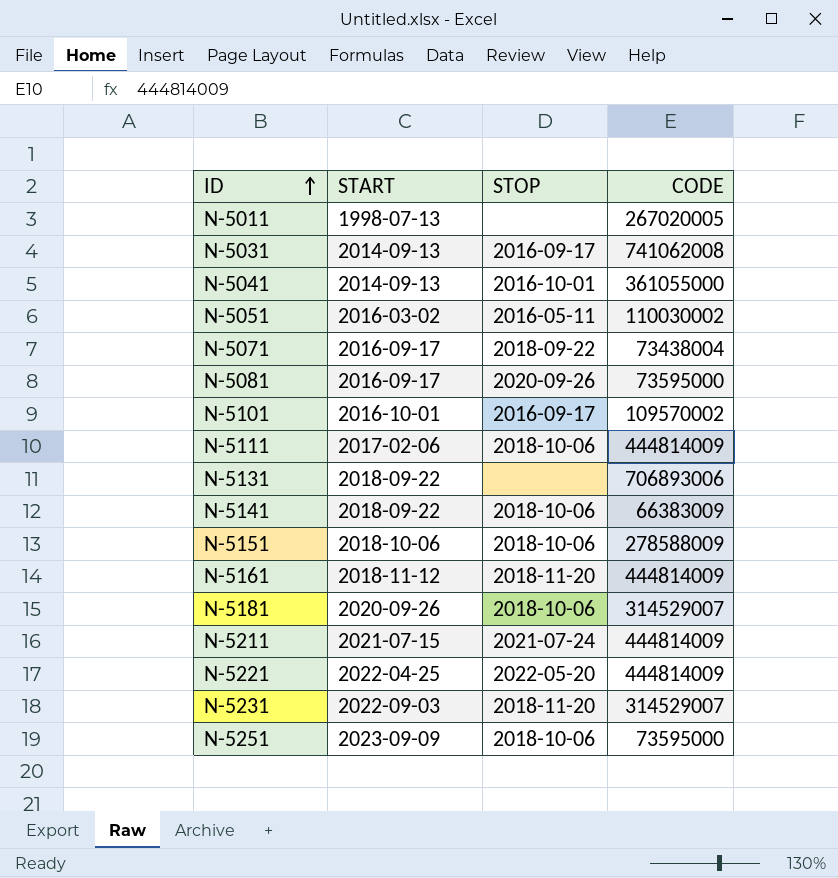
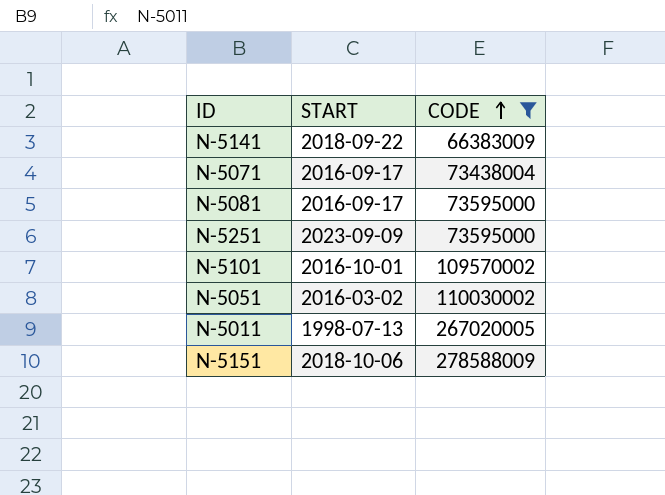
filter: none -> CODE <= 278588009
row order: ID ascending -> CODE ascending
column STOP | position: 3 -> none

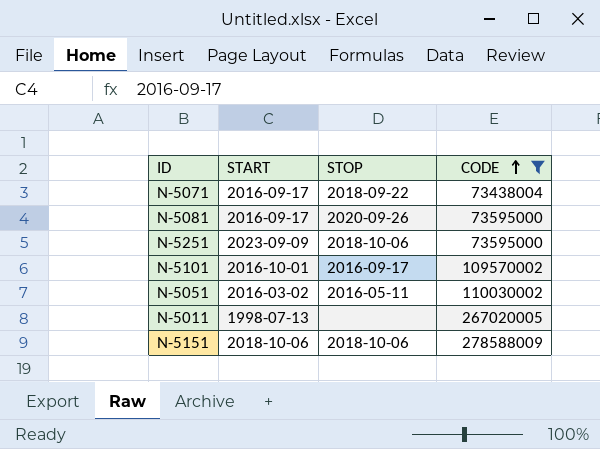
column STOP | position: none -> 3
row N-5141: 2018-09-22 | 66383009 -> none

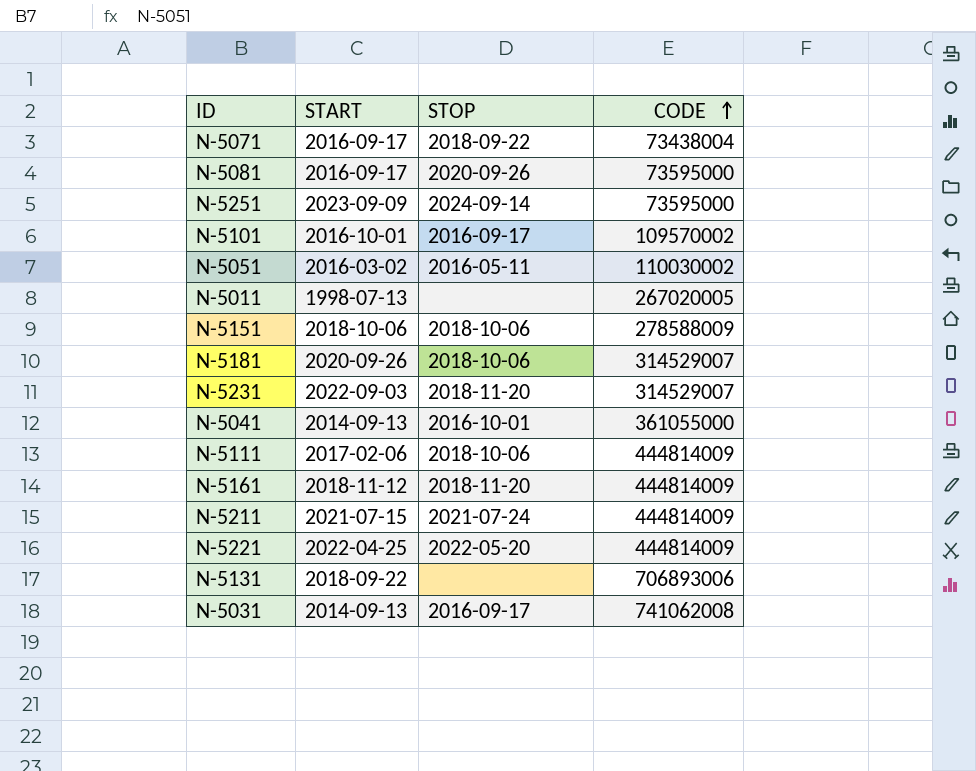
filter: CODE <= 278588009 -> none
N-5251 | STOP: 2018-10-06 -> 2024-09-14

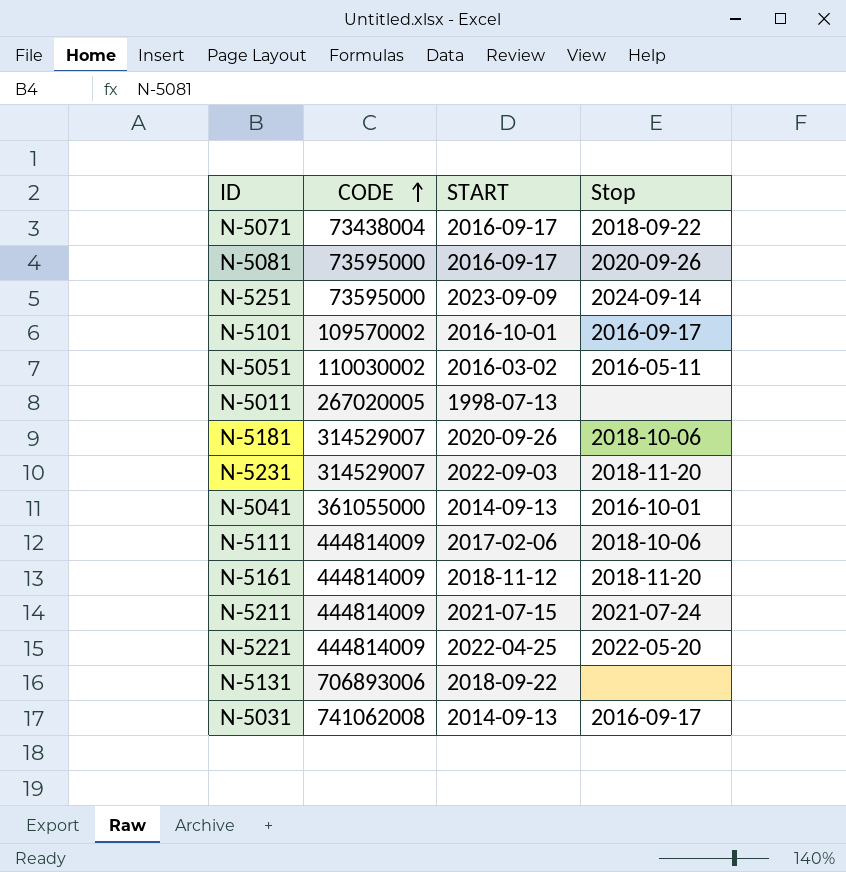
column CODE | position: 4 -> 2
column name: STOP -> Stop
row N-5151: 2018-10-06 | 2018-10-06 | 278588009 -> none

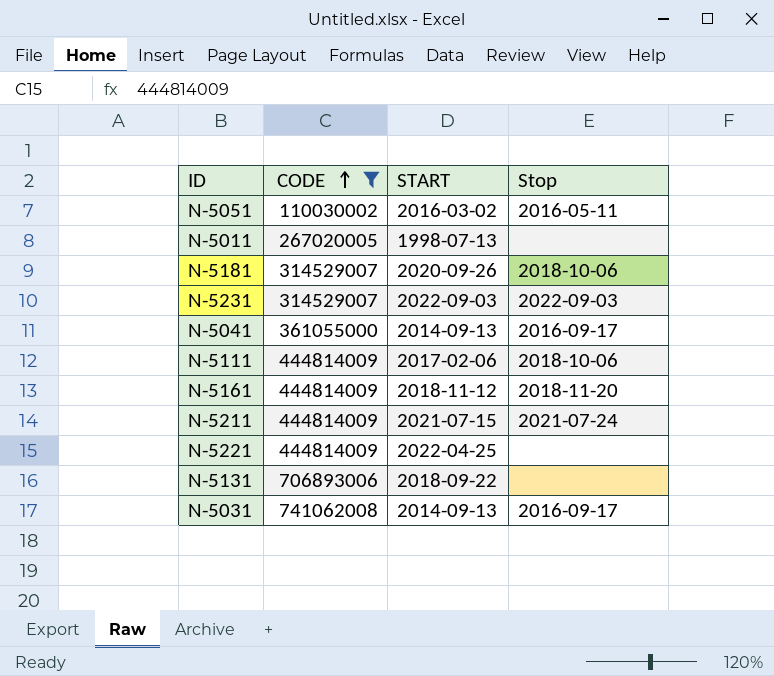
filter: none -> CODE >= 110030002
N-5231 | Stop: 2018-11-20 -> 2022-09-03
N-5041 | Stop: 2016-10-01 -> 2016-09-17
N-5221 | Stop: 2022-05-20 -> none

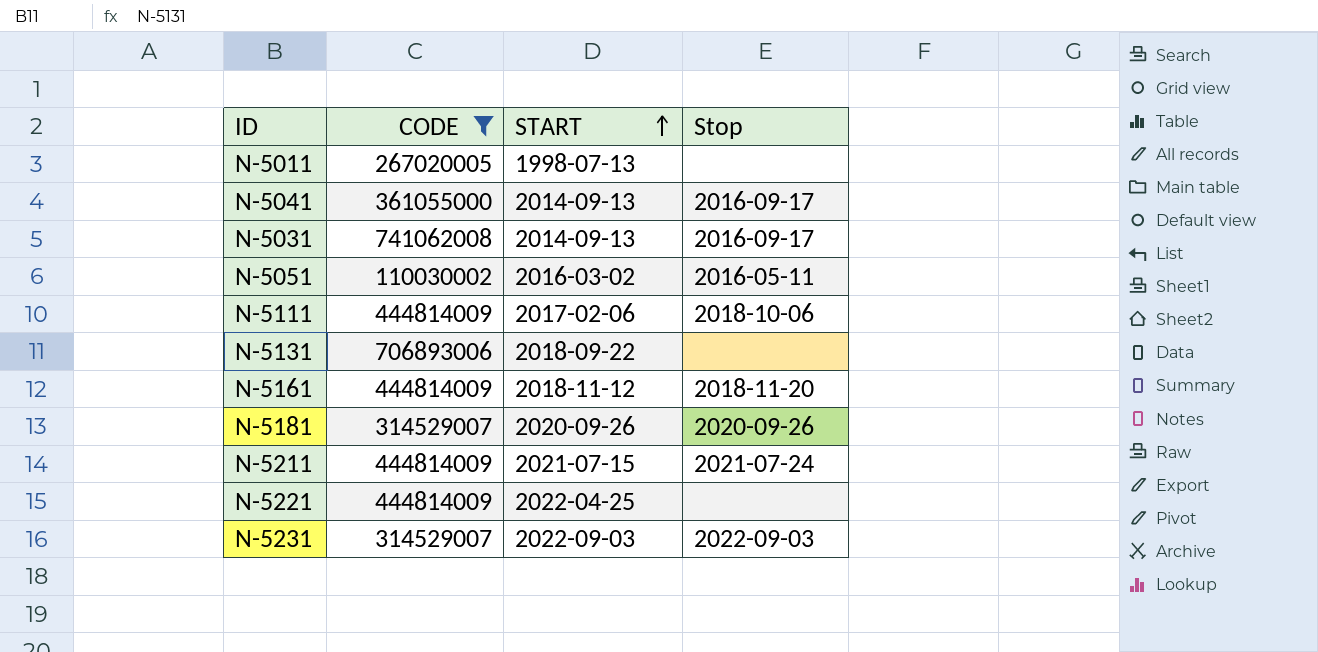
row order: CODE ascending -> START ascending
N-5181 | Stop: 2018-10-06 -> 2020-09-26

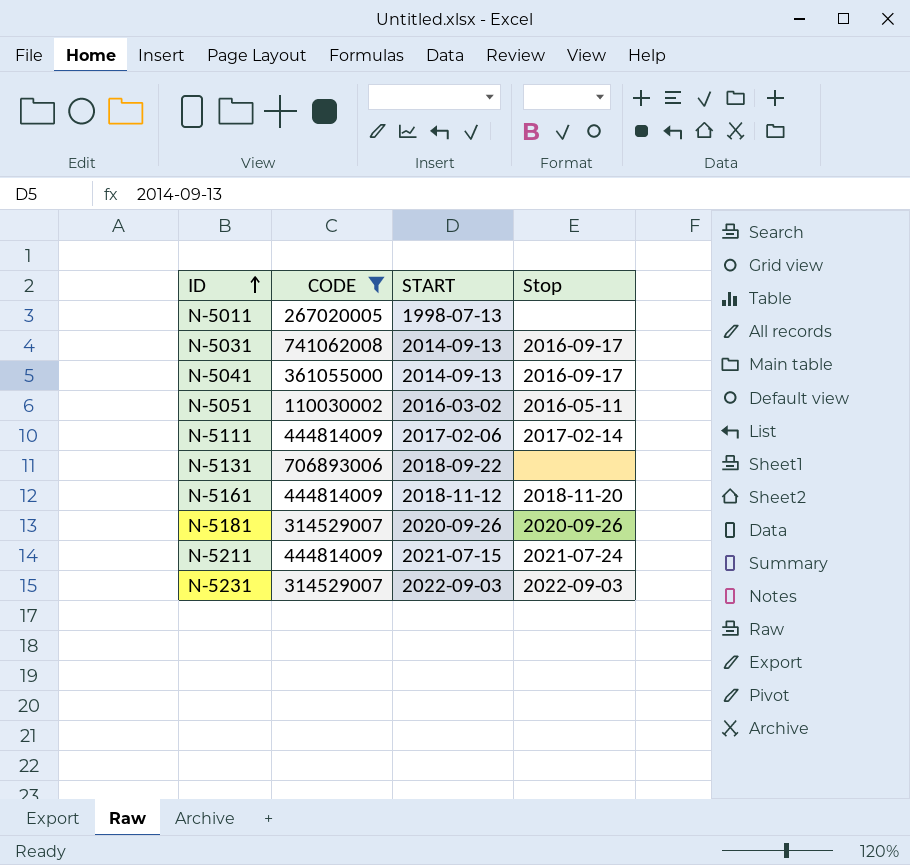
row order: START ascending -> ID ascending
row N-5221: 444814009 | 2022-04-25 | none -> none
N-5111 | Stop: 2018-10-06 -> 2017-02-14

